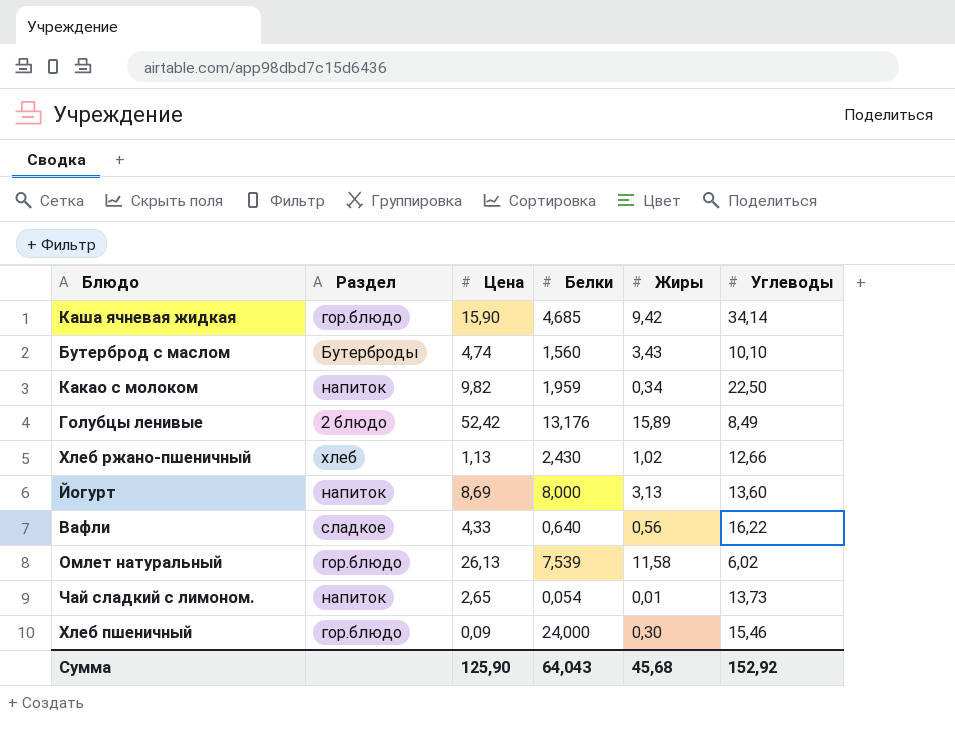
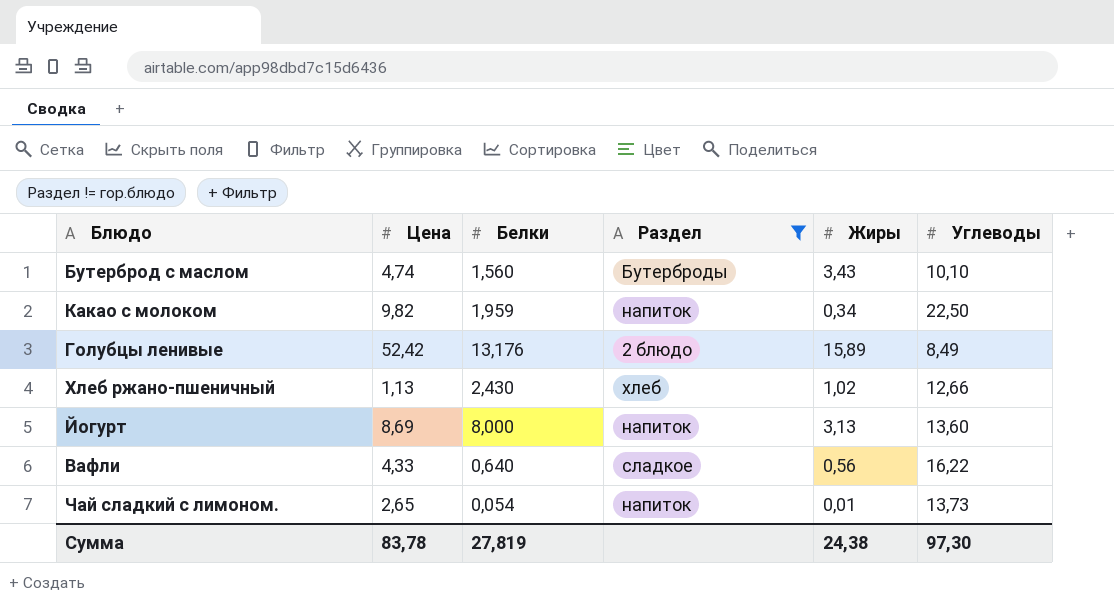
filter: none -> Раздел != гор.блюдо
column Раздел | position: 2 -> 4
Сумма | Цена: 125,90 -> 83,78
Сумма | Белки: 64,043 -> 27,819
Сумма | Жиры: 45,68 -> 24,38
Сумма | Углеводы: 152,92 -> 97,30

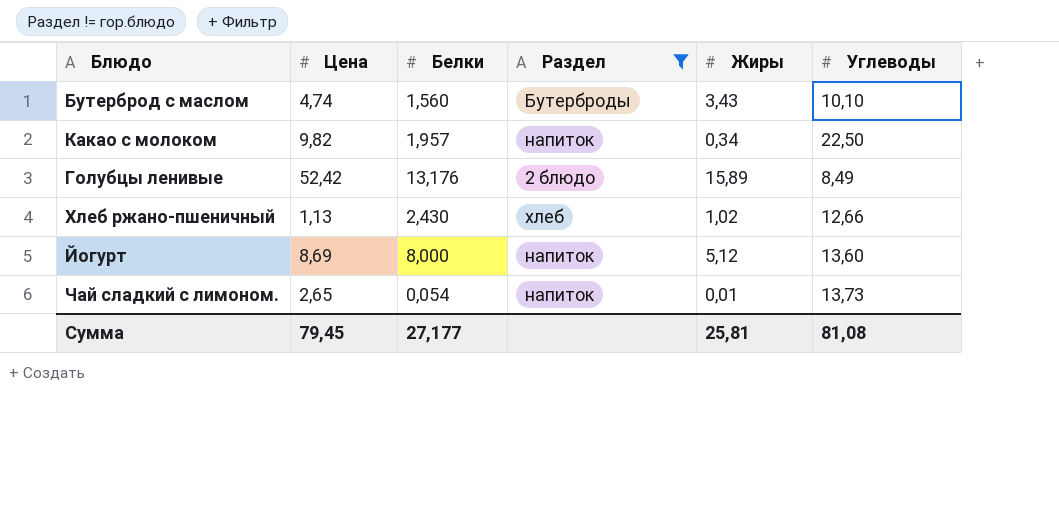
row Вафли: 4,33 | 0,640 | сладкое | 0,56 | 16,22 -> none
Какао с молоком | Белки: 1,959 -> 1,957
Йогурт | Жиры: 3,13 -> 5,12
Сумма | Цена: 83,78 -> 79,45
Сумма | Белки: 27,819 -> 27,177
Сумма | Жиры: 24,38 -> 25,81
Сумма | Углеводы: 97,30 -> 81,08

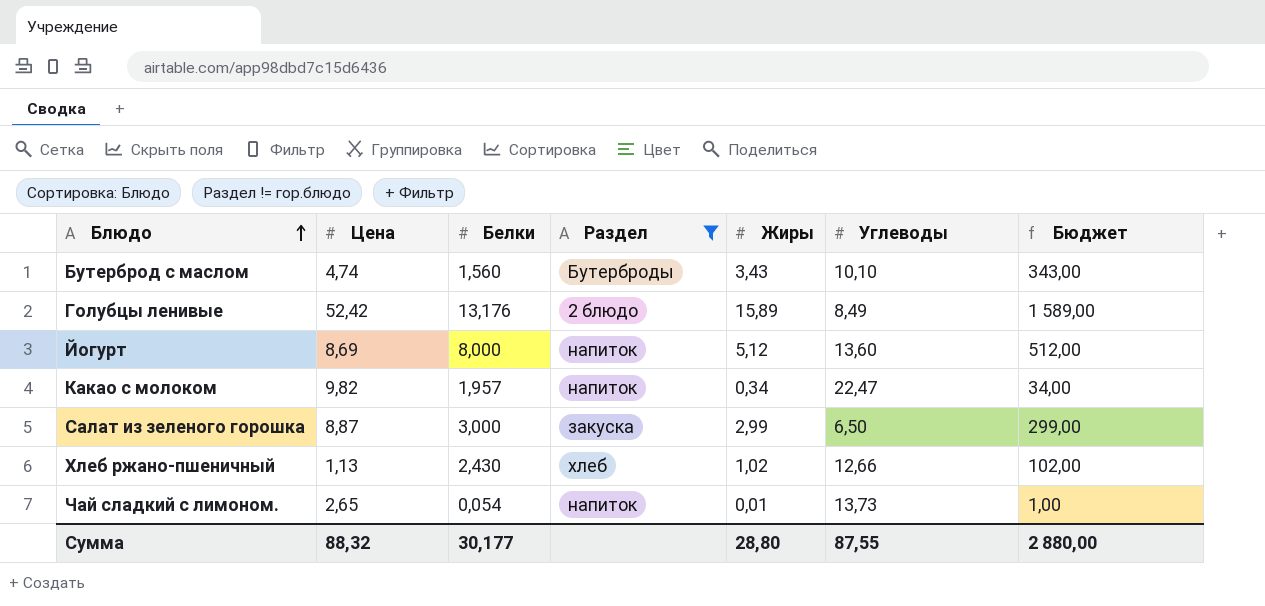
row order: none -> Блюдо ascending
column Бюджет | formula: none -> [Жиры] * 100
Какао с молоком | Углеводы: 22,50 -> 22,47
row Салат из зеленого горошка: none -> 8,87 | 3,000 | закуска | 2,99 | 6,50 | 299,00
Сумма | Цена: 79,45 -> 88,32
Сумма | Белки: 27,177 -> 30,177
Сумма | Жиры: 25,81 -> 28,80
Сумма | Углеводы: 81,08 -> 87,55

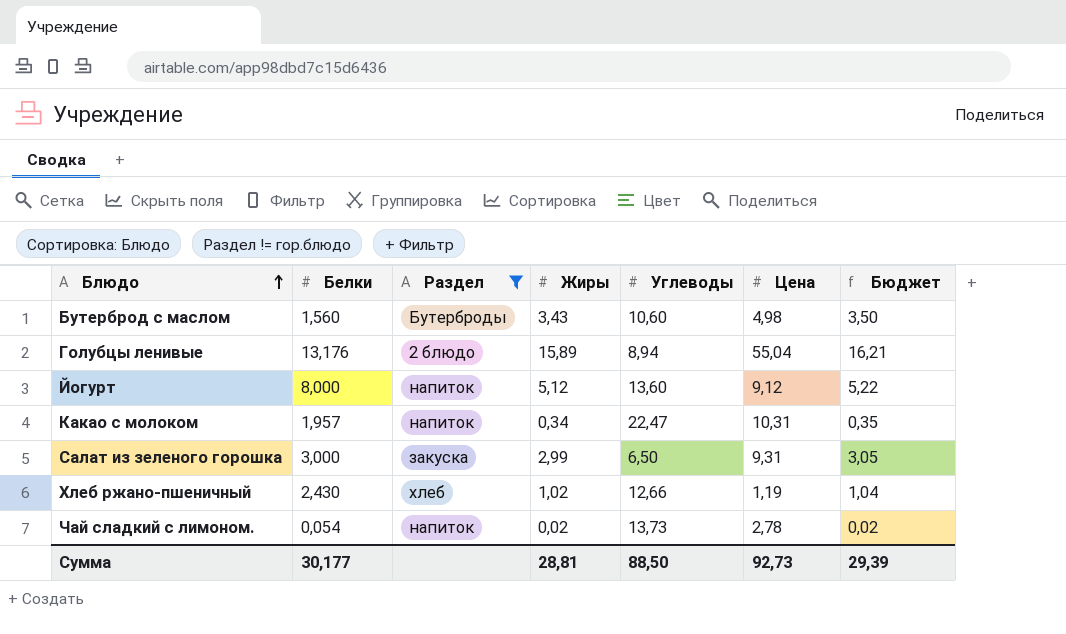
column Цена | position: 2 -> 6
column Бюджет | formula: [Жиры] * 100 -> [Жиры] * 1,02
Бутерброд с маслом | Углеводы: 10,10 -> 10,60
Бутерброд с маслом | Цена: 4,74 -> 4,98
Голубцы ленивые | Углеводы: 8,49 -> 8,94
Голубцы ленивые | Цена: 52,42 -> 55,04
Йогурт | Цена: 8,69 -> 9,12
Какао с молоком | Цена: 9,82 -> 10,31
Салат из зеленого горошка | Цена: 8,87 -> 9,31
Хлеб ржано-пшеничный | Цена: 1,13 -> 1,19
Чай сладкий с лимоном. | Жиры: 0,01 -> 0,02
Чай сладкий с лимоном. | Цена: 2,65 -> 2,78
Сумма | Жиры: 28,80 -> 28,81
Сумма | Углеводы: 87,55 -> 88,50
Сумма | Цена: 88,32 -> 92,73
Сумма | Бюджет: 2 880,00 -> 29,39

